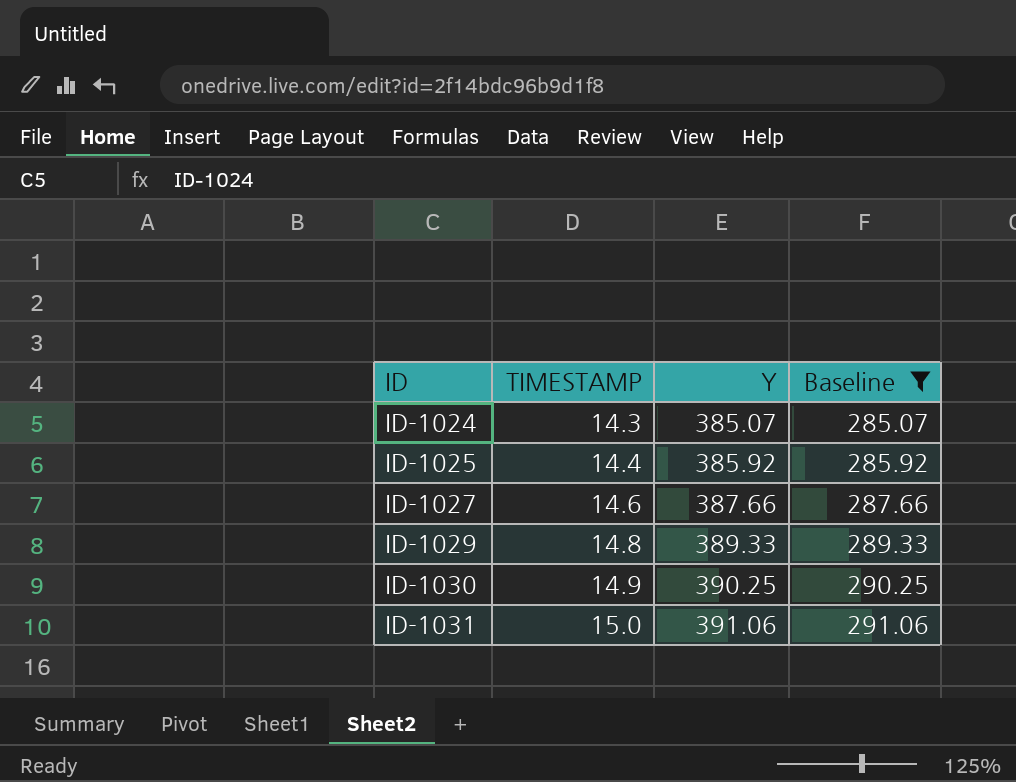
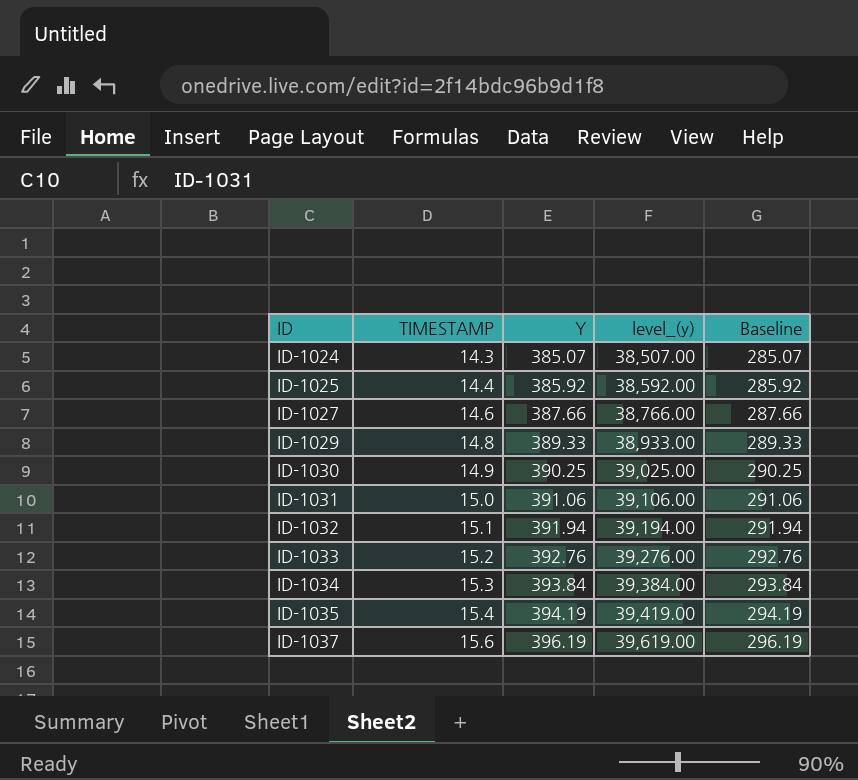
filter: Baseline <= 291.06 -> none
column level_(y) | formula: none -> [Y] * 100

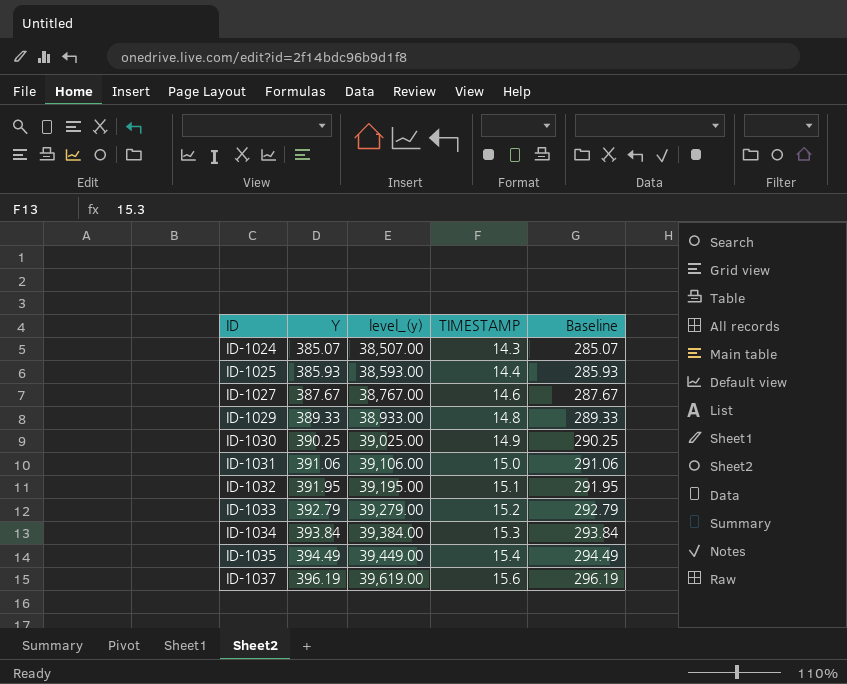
column TIMESTAMP | position: 2 -> 4
ID-1025 | Y: 385.92 -> 385.93
ID-1025 | level_(y): 38,592.00 -> 38,593.00
ID-1025 | Baseline: 285.92 -> 285.93
ID-1027 | Y: 387.66 -> 387.67
ID-1027 | level_(y): 38,766.00 -> 38,767.00
ID-1027 | Baseline: 287.66 -> 287.67
ID-1032 | Y: 391.94 -> 391.95
ID-1032 | level_(y): 39,194.00 -> 39,195.00
ID-1032 | Baseline: 291.94 -> 291.95
ID-1033 | Y: 392.76 -> 392.79
ID-1033 | level_(y): 39,276.00 -> 39,279.00
ID-1033 | Baseline: 292.76 -> 292.79
ID-1035 | Y: 394.19 -> 394.49
ID-1035 | level_(y): 39,419.00 -> 39,449.00
ID-1035 | Baseline: 294.19 -> 294.49

